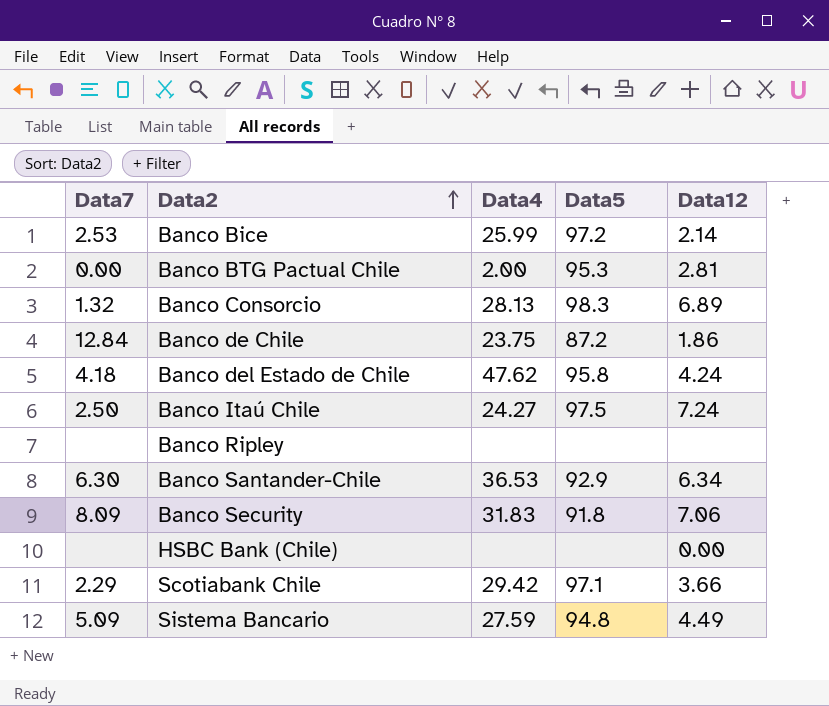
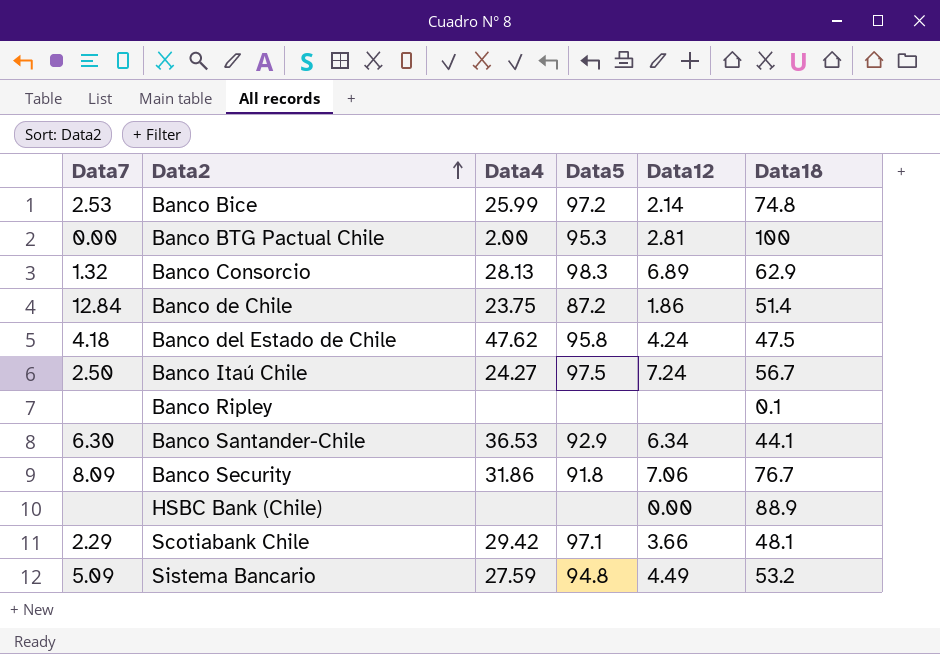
column Data18 | position: none -> 6
Banco Security | Data4: 31.83 -> 31.86

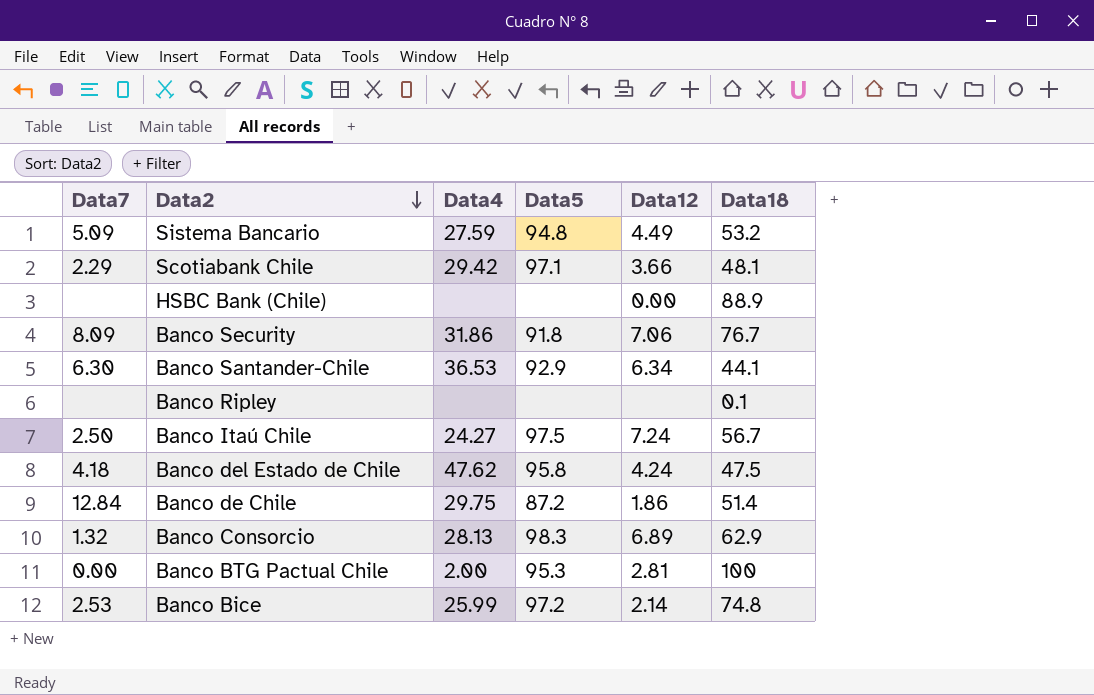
row order: Data2 ascending -> Data2 descending
Banco de Chile | Data4: 23.75 -> 29.75

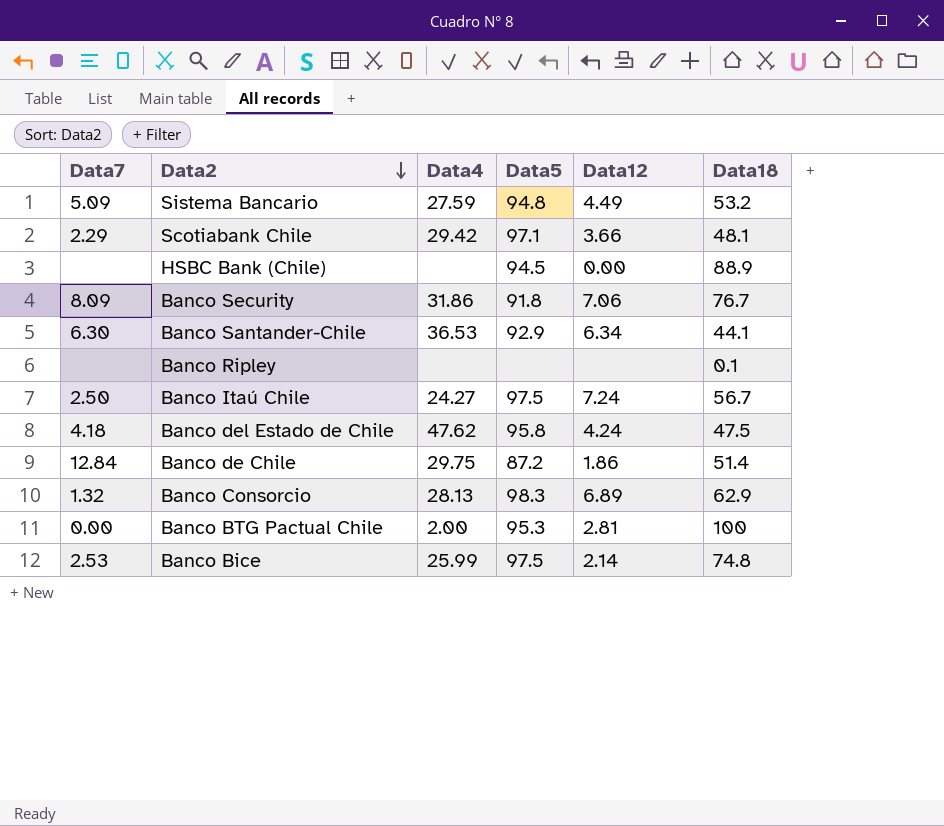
HSBC Bank (Chile) | Data5: none -> 94.5
Banco Bice | Data5: 97.2 -> 97.5

